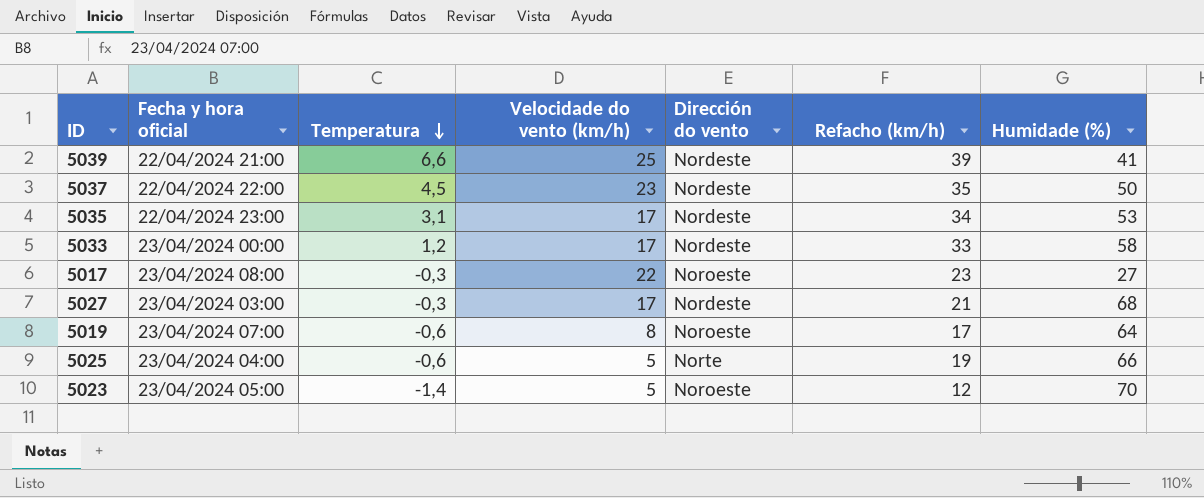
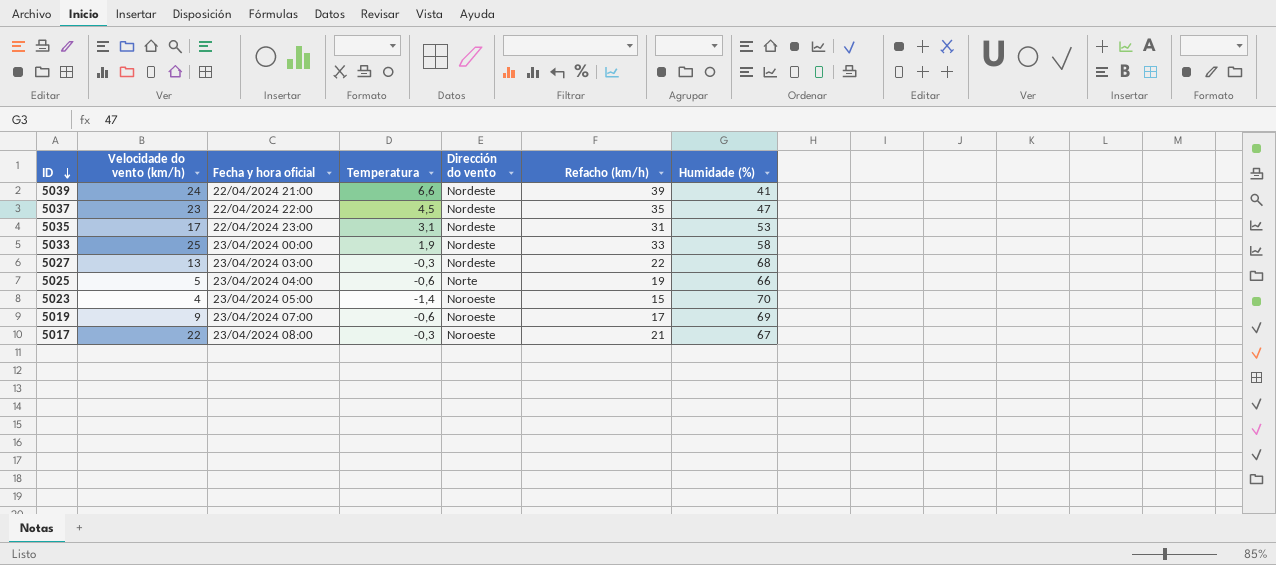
row order: Temperatura descending -> ID descending
column Velocidade do vento (km/h) | position: 4 -> 2
5039 | Velocidade do vento (km/h): 25 -> 24
5037 | Humidade (%): 50 -> 47
5035 | Refacho (km/h): 34 -> 31
5033 | Velocidade do vento (km/h): 17 -> 25
5033 | Temperatura: 1,2 -> 1,9
5027 | Velocidade do vento (km/h): 17 -> 13
5027 | Refacho (km/h): 21 -> 22
5023 | Velocidade do vento (km/h): 5 -> 4
5023 | Refacho (km/h): 12 -> 15
5019 | Velocidade do vento (km/h): 8 -> 9
5019 | Humidade (%): 64 -> 69
5017 | Refacho (km/h): 23 -> 21
5017 | Humidade (%): 27 -> 67

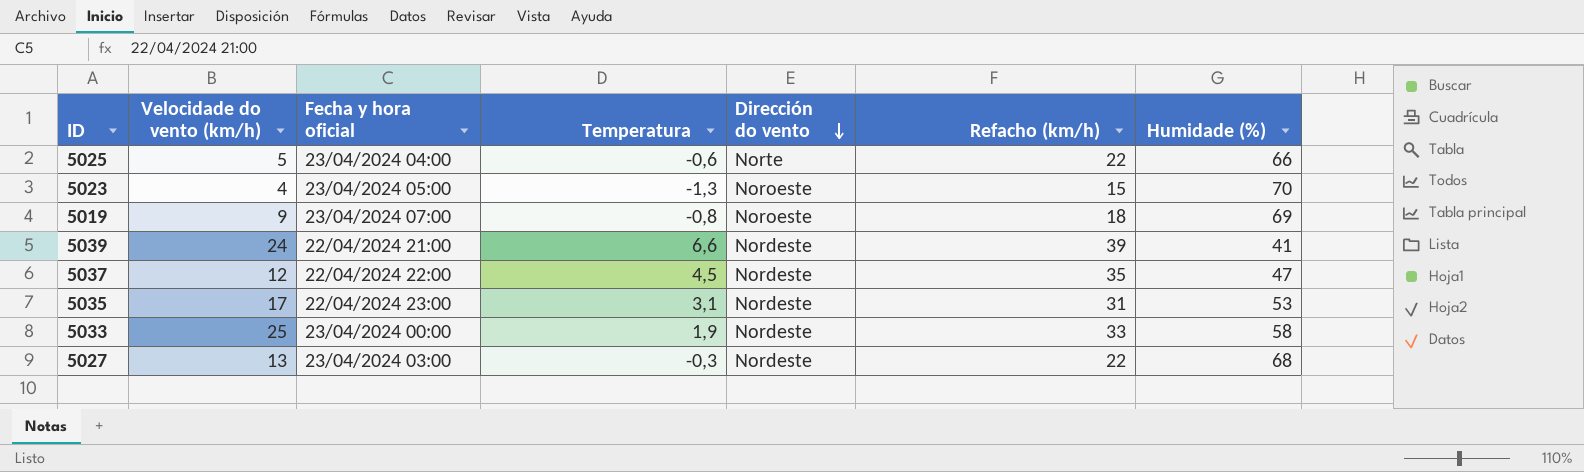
row order: ID descending -> Dirección do vento descending
row 5017: 22 | 23/04/2024 08:00 | -0,3 | Noroeste | 21 | 67 -> none
5025 | Refacho (km/h): 19 -> 22
5023 | Temperatura: -1,4 -> -1,3
5019 | Temperatura: -0,6 -> -0,8
5019 | Refacho (km/h): 17 -> 18
5037 | Velocidade do vento (km/h): 23 -> 12

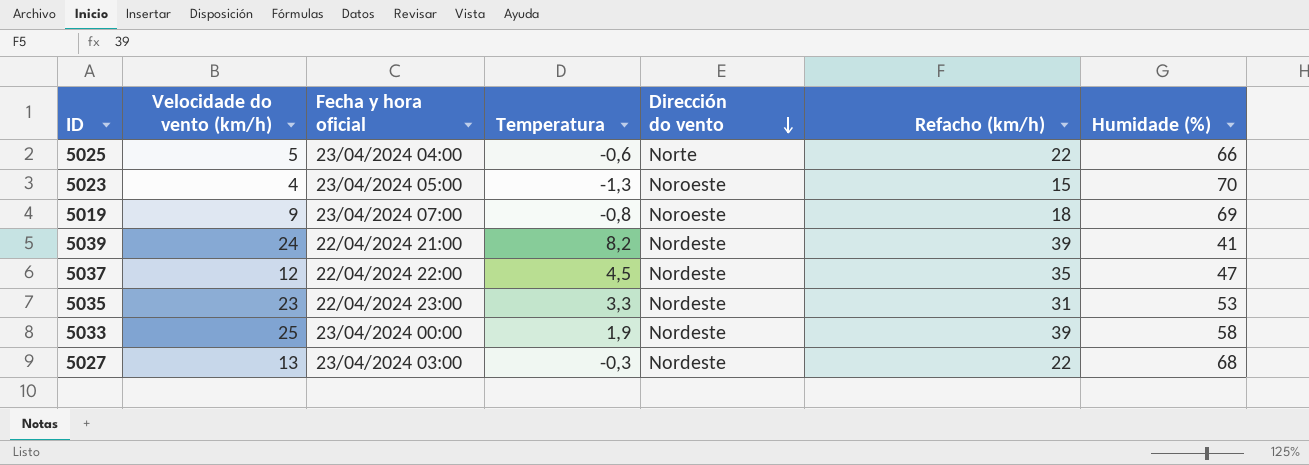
5039 | Temperatura: 6,6 -> 8,2
5035 | Velocidade do vento (km/h): 17 -> 23
5035 | Temperatura: 3,1 -> 3,3
5033 | Refacho (km/h): 33 -> 39

